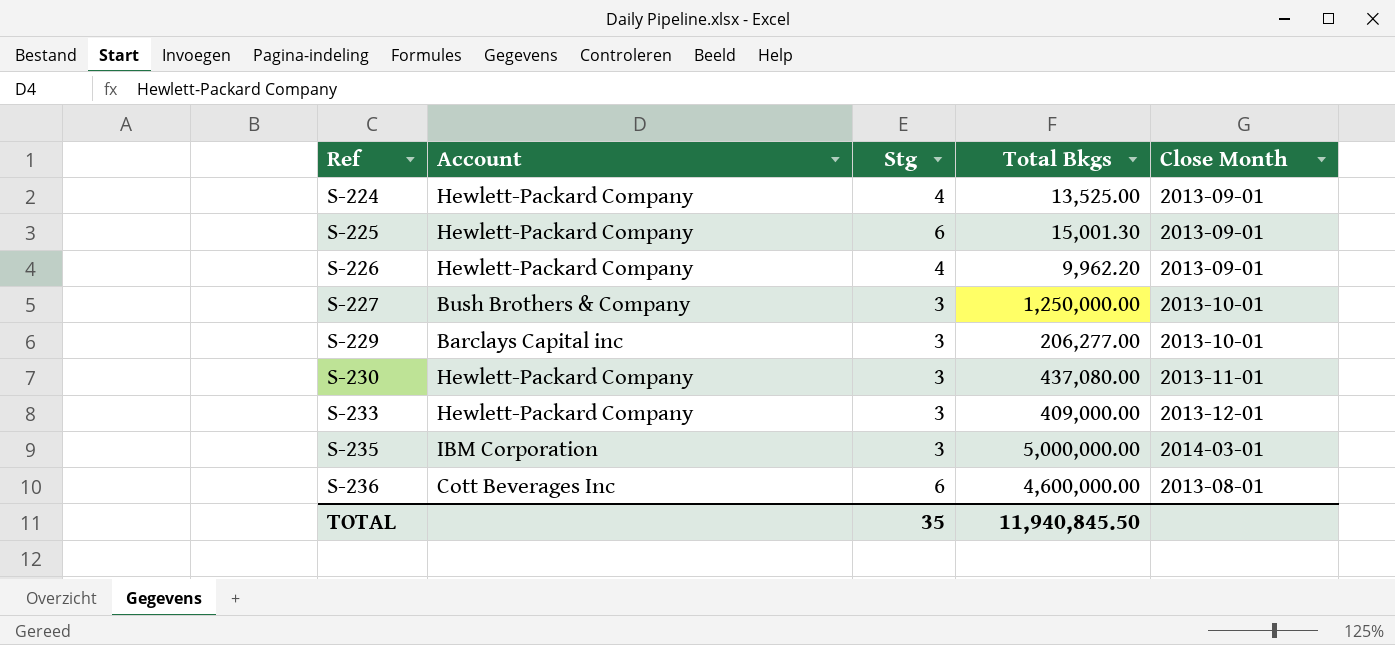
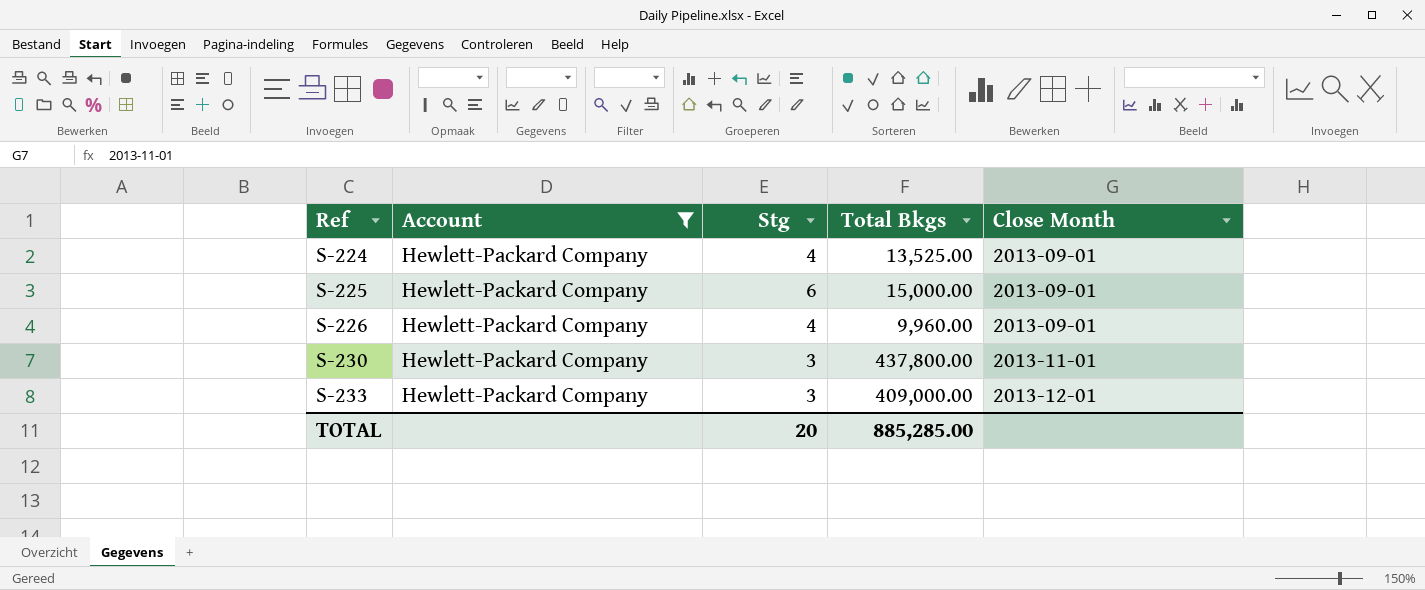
filter: none -> Account = Hewlett-Packard Company
S-225 | Total Bkgs: 15,001.30 -> 15,000.00
S-226 | Total Bkgs: 9,962.20 -> 9,960.00
S-230 | Total Bkgs: 437,080.00 -> 437,800.00
TOTAL | Stg: 35 -> 20
TOTAL | Total Bkgs: 11,940,845.50 -> 885,285.00

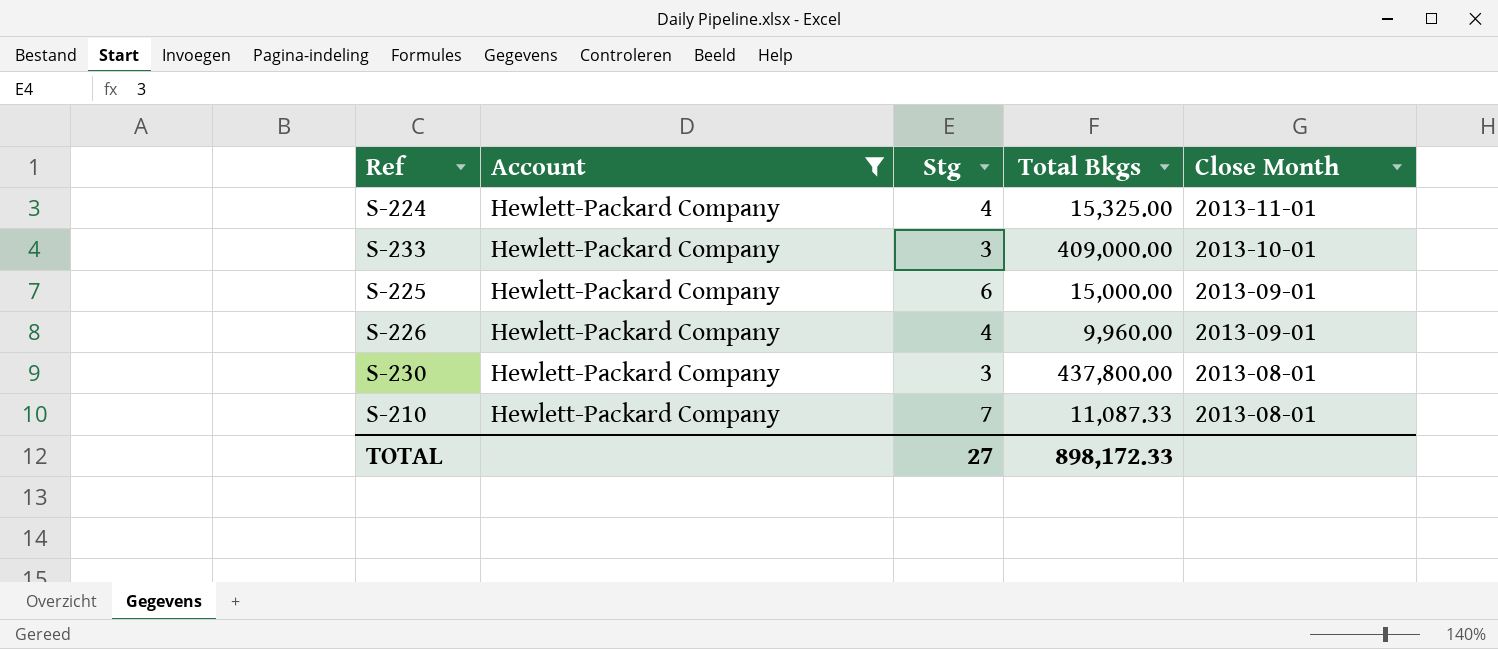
row order: Ref ascending -> Close Month descending
S-224 | Total Bkgs: 13,525.00 -> 15,325.00
S-224 | Close Month: 2013-09-01 -> 2013-11-01
S-233 | Close Month: 2013-12-01 -> 2013-10-01
S-230 | Close Month: 2013-11-01 -> 2013-08-01
row S-210: none -> Hewlett-Packard Company | 7 | 11,087.33 | 2013-08-01
TOTAL | Stg: 20 -> 27
TOTAL | Total Bkgs: 885,285.00 -> 898,172.33

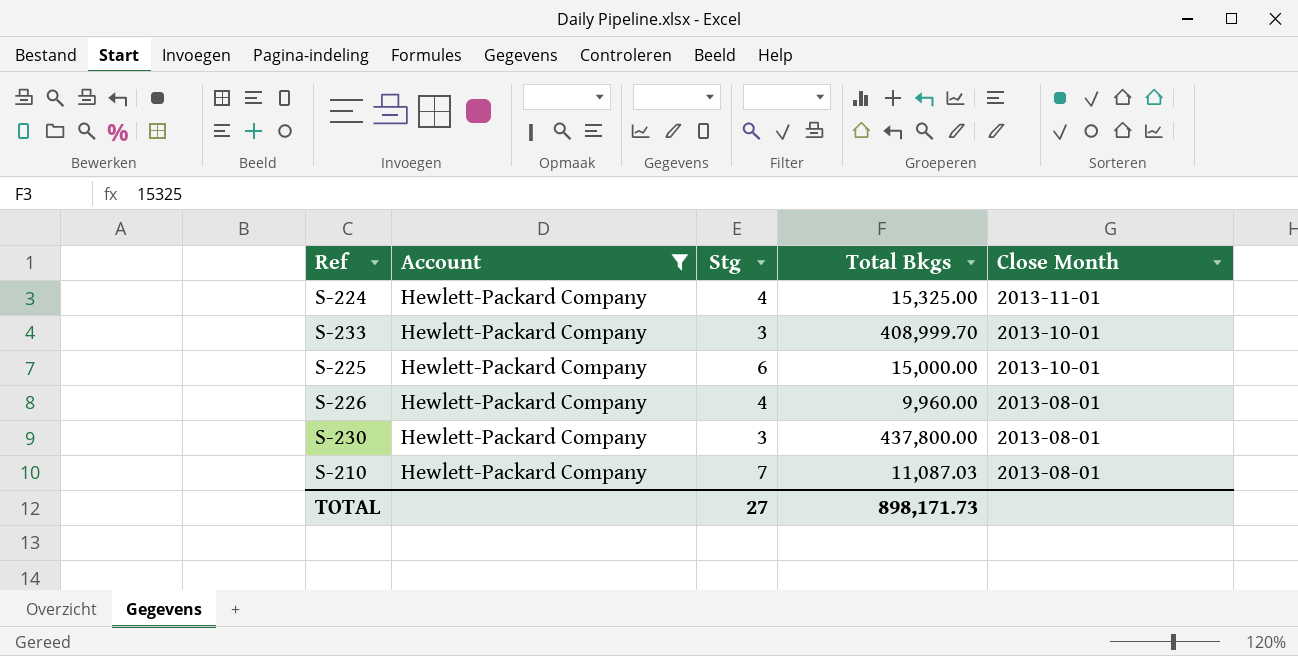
S-233 | Total Bkgs: 409,000.00 -> 408,999.70
S-225 | Close Month: 2013-09-01 -> 2013-10-01
S-226 | Close Month: 2013-09-01 -> 2013-08-01
S-210 | Total Bkgs: 11,087.33 -> 11,087.03
TOTAL | Total Bkgs: 898,172.33 -> 898,171.73

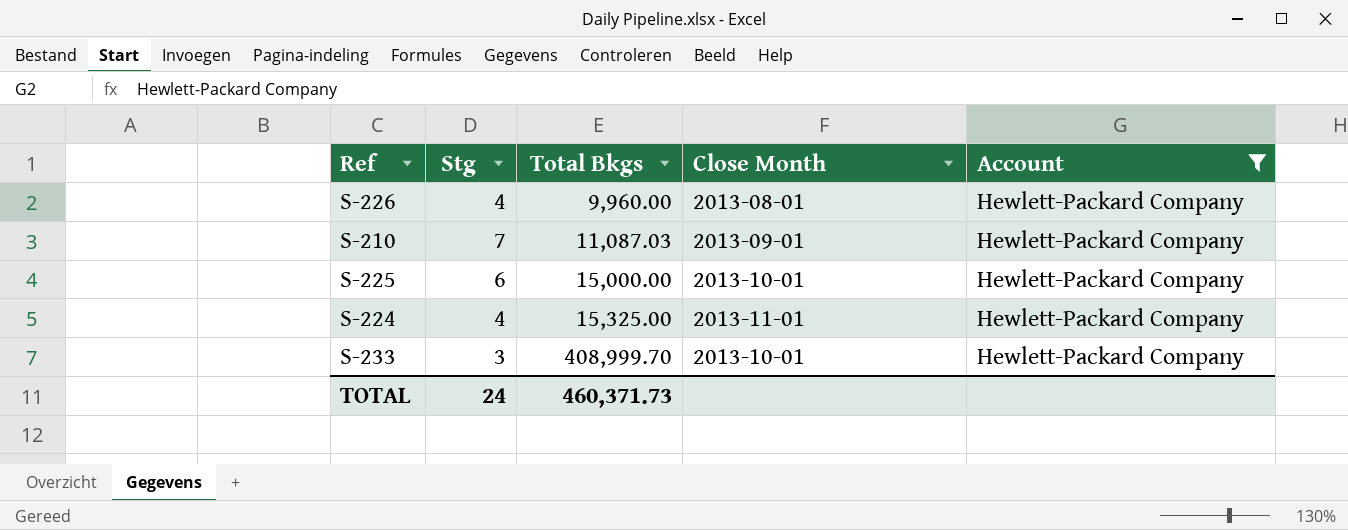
row order: Close Month descending -> Total Bkgs ascending
column Account | position: 2 -> 5
row S-230: Hewlett-Packard Company | 3 | 437,800.00 | 2013-08-01 -> none
S-210 | Close Month: 2013-08-01 -> 2013-09-01
TOTAL | Stg: 27 -> 24
TOTAL | Total Bkgs: 898,171.73 -> 460,371.73

